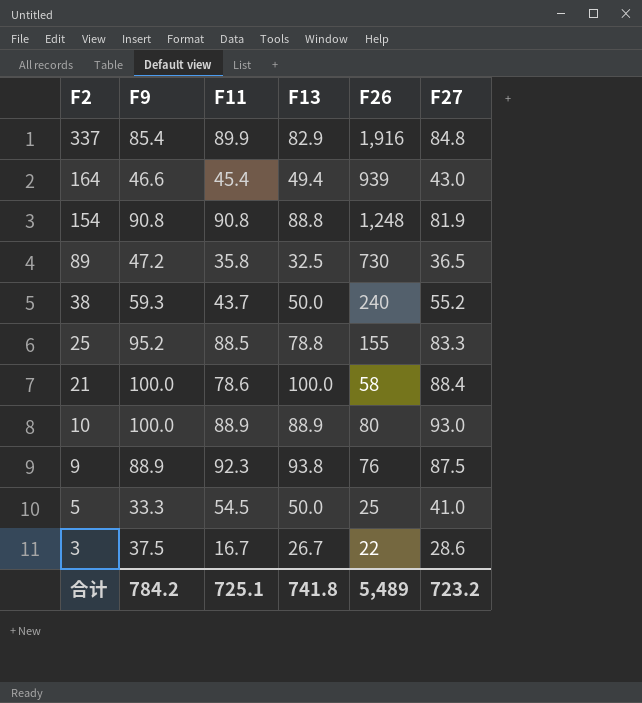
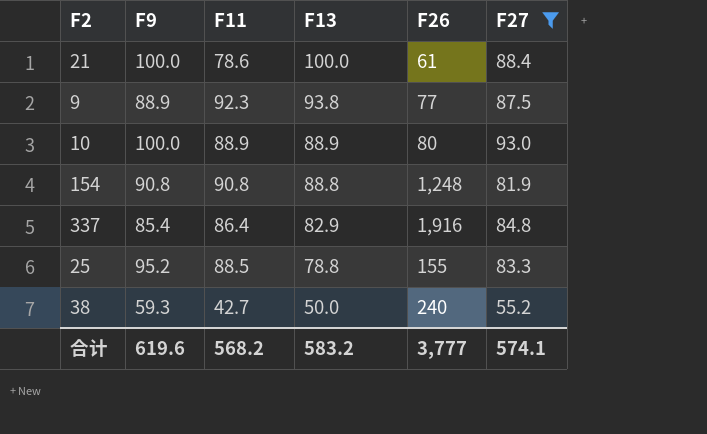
filter: none -> F27 >= 55.2
row order: F2 descending -> F13 descending
21 | F26: 58 -> 61
9 | F26: 76 -> 77
337 | F11: 89.9 -> 86.4
38 | F11: 43.7 -> 42.7
合计 | F9: 784.2 -> 619.6
合计 | F11: 725.1 -> 568.2
合计 | F13: 741.8 -> 583.2
合计 | F26: 5,489 -> 3,777
合计 | F27: 723.2 -> 574.1

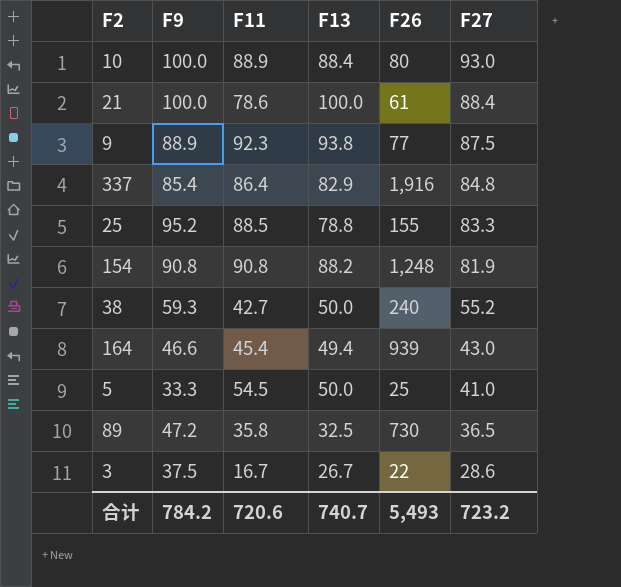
filter: F27 >= 55.2 -> none
row order: F13 descending -> F27 descending
10 | F13: 88.9 -> 88.4
154 | F13: 88.8 -> 88.2
合计 | F9: 619.6 -> 784.2
合计 | F11: 568.2 -> 720.6
合计 | F13: 583.2 -> 740.7
合计 | F26: 3,777 -> 5,493
合计 | F27: 574.1 -> 723.2

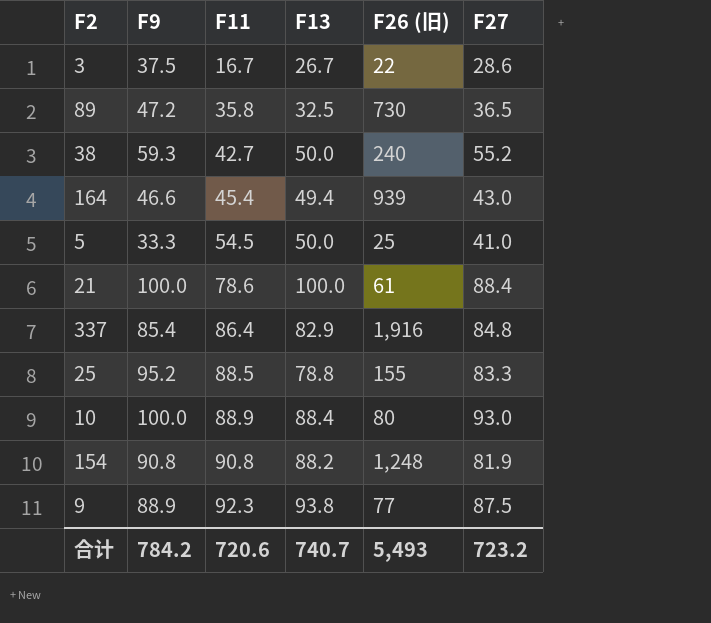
row order: F27 descending -> F11 ascending
column name: F26 -> F26 (旧)

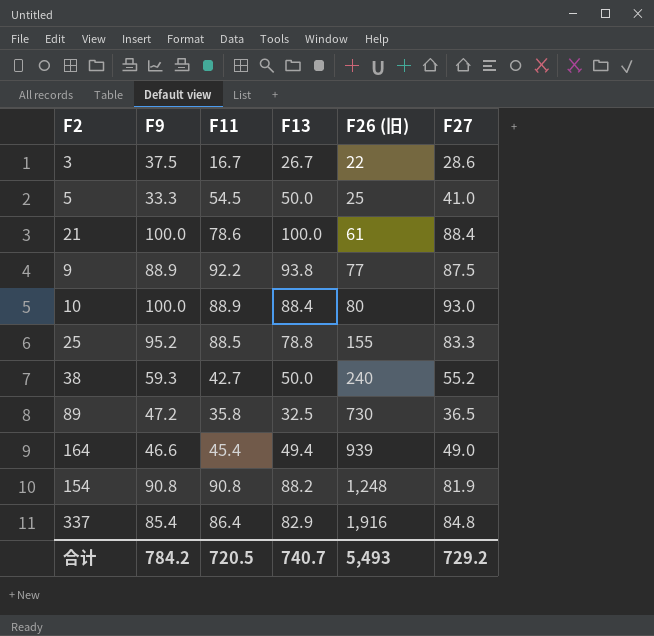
row order: F11 ascending -> F26 (旧) ascending
9 | F11: 92.3 -> 92.2
164 | F27: 43.0 -> 49.0
合计 | F11: 720.6 -> 720.5
合计 | F27: 723.2 -> 729.2

